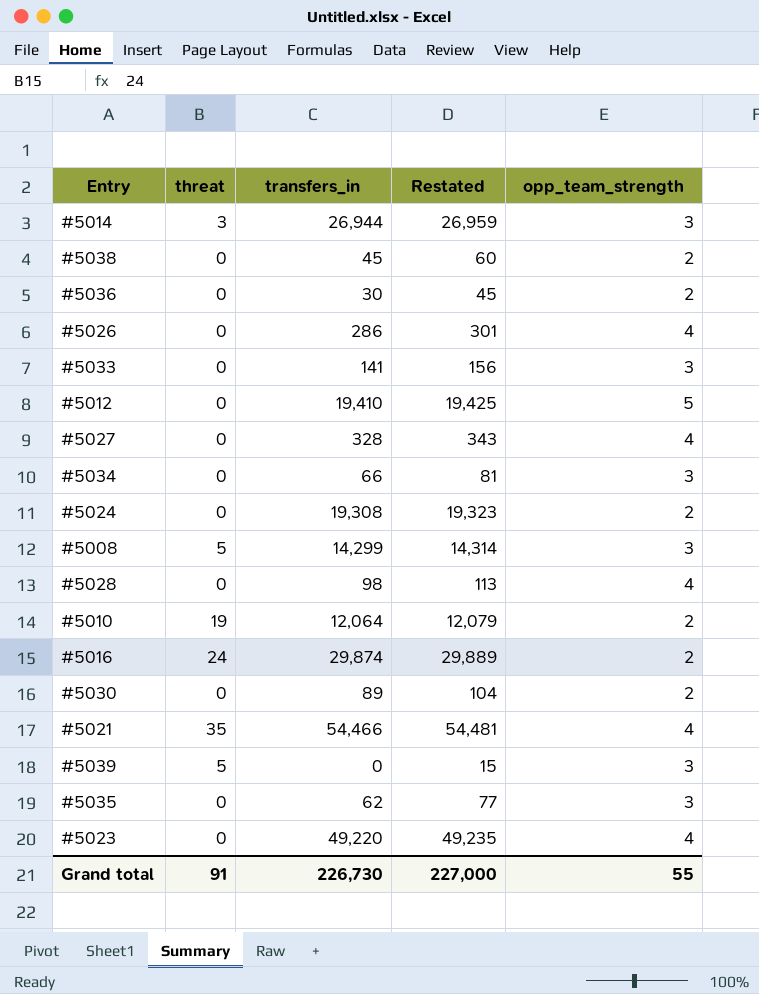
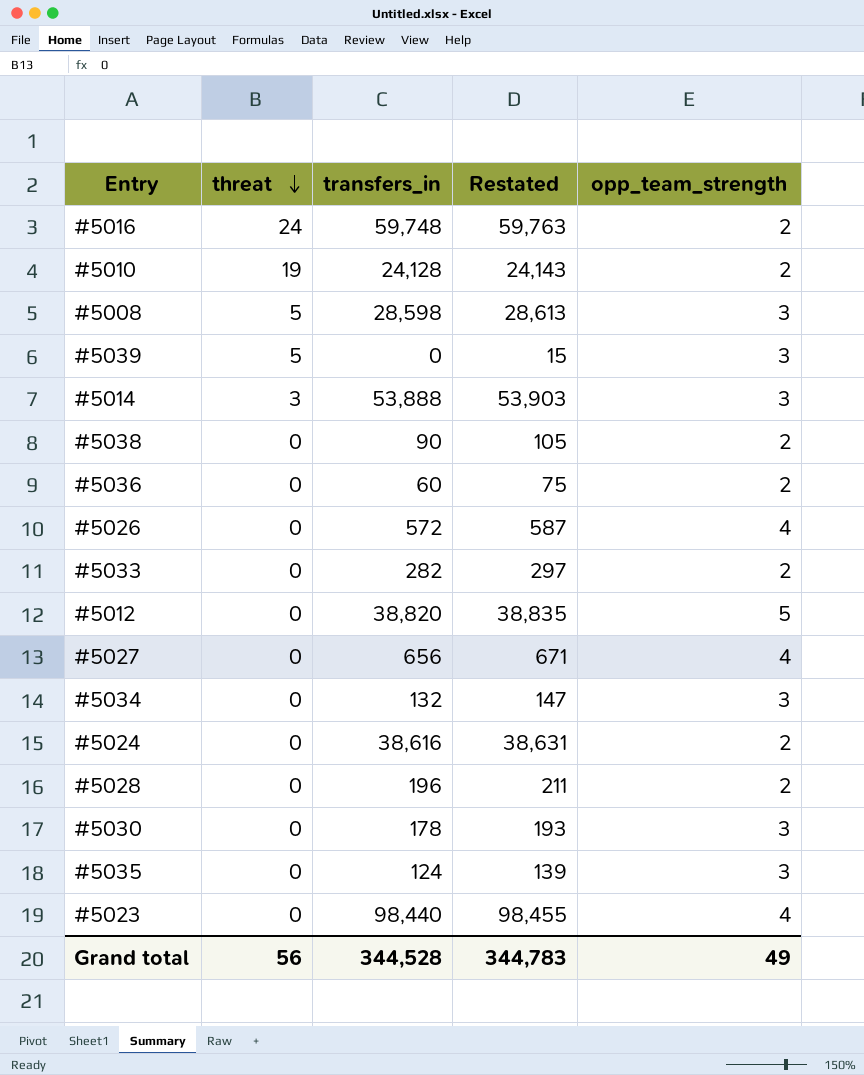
row order: none -> threat descending
row #5021: 35 | 54,466 | 54,481 | 4 -> none
#5016 | transfers_in: 29,874 -> 59,748
#5016 | Restated: 29,889 -> 59,763
#5010 | transfers_in: 12,064 -> 24,128
#5010 | Restated: 12,079 -> 24,143
#5008 | transfers_in: 14,299 -> 28,598
#5008 | Restated: 14,314 -> 28,613
#5014 | transfers_in: 26,944 -> 53,888
#5014 | Restated: 26,959 -> 53,903
#5038 | transfers_in: 45 -> 90
#5038 | Restated: 60 -> 105
#5036 | transfers_in: 30 -> 60
#5036 | Restated: 45 -> 75
#5026 | transfers_in: 286 -> 572
#5026 | Restated: 301 -> 587
#5033 | transfers_in: 141 -> 282
#5033 | Restated: 156 -> 297
#5033 | opp_team_strength: 3 -> 2
#5012 | transfers_in: 19,410 -> 38,820
#5012 | Restated: 19,425 -> 38,835
#5027 | transfers_in: 328 -> 656
#5027 | Restated: 343 -> 671
#5034 | transfers_in: 66 -> 132
#5034 | Restated: 81 -> 147
#5024 | transfers_in: 19,308 -> 38,616
#5024 | Restated: 19,323 -> 38,631
#5028 | transfers_in: 98 -> 196
#5028 | Restated: 113 -> 211
#5028 | opp_team_strength: 4 -> 2
#5030 | transfers_in: 89 -> 178
#5030 | Restated: 104 -> 193
#5030 | opp_team_strength: 2 -> 3
#5035 | transfers_in: 62 -> 124
#5035 | Restated: 77 -> 139
#5023 | transfers_in: 49,220 -> 98,440
#5023 | Restated: 49,235 -> 98,455
Grand total | threat: 91 -> 56
Grand total | transfers_in: 226,730 -> 344,528
Grand total | Restated: 227,000 -> 344,783
Grand total | opp_team_strength: 55 -> 49

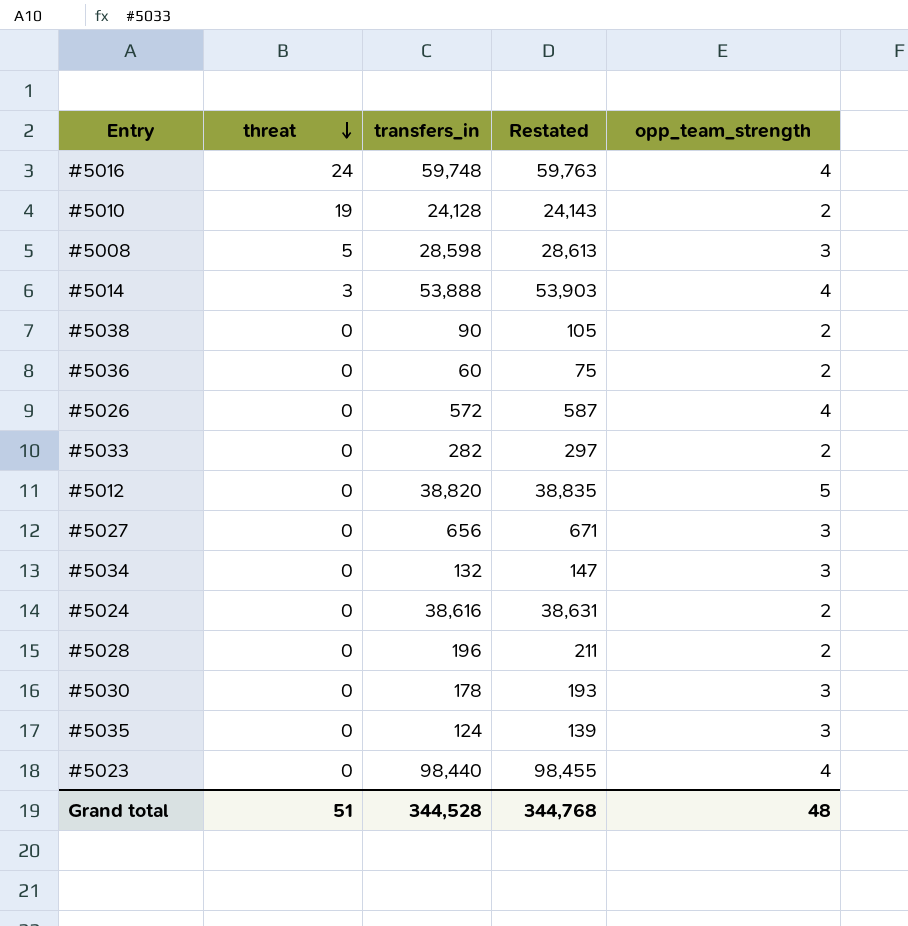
row #5039: 5 | 0 | 15 | 3 -> none
#5016 | opp_team_strength: 2 -> 4
#5014 | opp_team_strength: 3 -> 4
#5027 | opp_team_strength: 4 -> 3
Grand total | threat: 56 -> 51
Grand total | Restated: 344,783 -> 344,768
Grand total | opp_team_strength: 49 -> 48

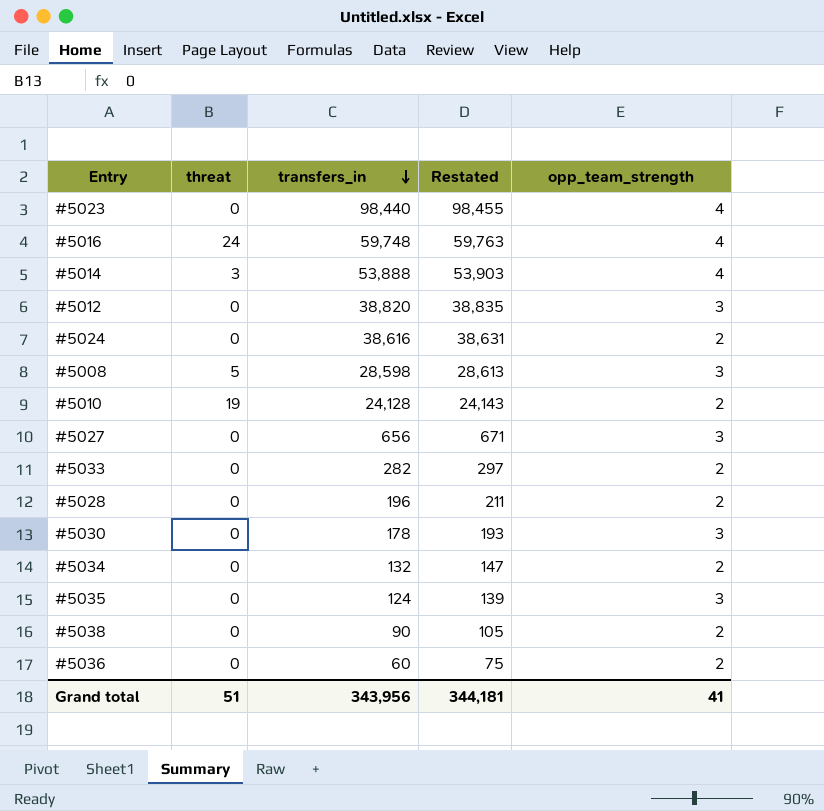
row order: threat descending -> transfers_in descending
row #5026: 0 | 572 | 587 | 4 -> none
#5012 | opp_team_strength: 5 -> 3
#5034 | opp_team_strength: 3 -> 2
Grand total | transfers_in: 344,528 -> 343,956
Grand total | Restated: 344,768 -> 344,181
Grand total | opp_team_strength: 48 -> 41

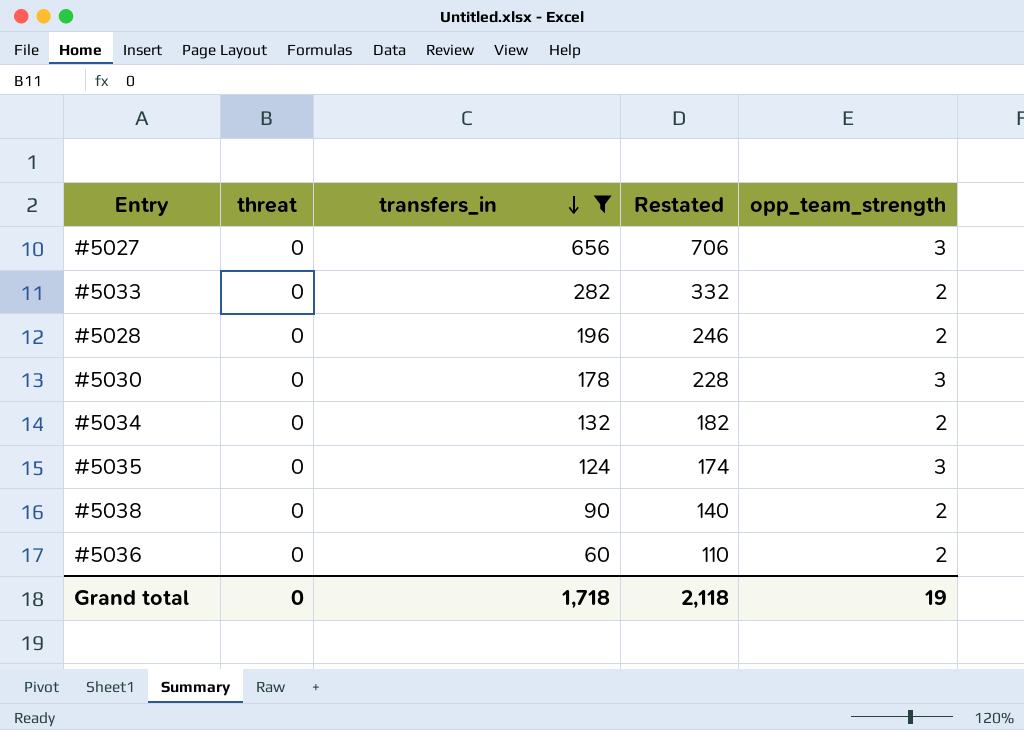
filter: none -> transfers_in <= 656
column Restated | formula: [transfers_in] + 15 -> [transfers_in] + 50
Grand total | threat: 51 -> 0
Grand total | transfers_in: 343,956 -> 1,718
Grand total | Restated: 344,181 -> 2,118
Grand total | opp_team_strength: 41 -> 19

